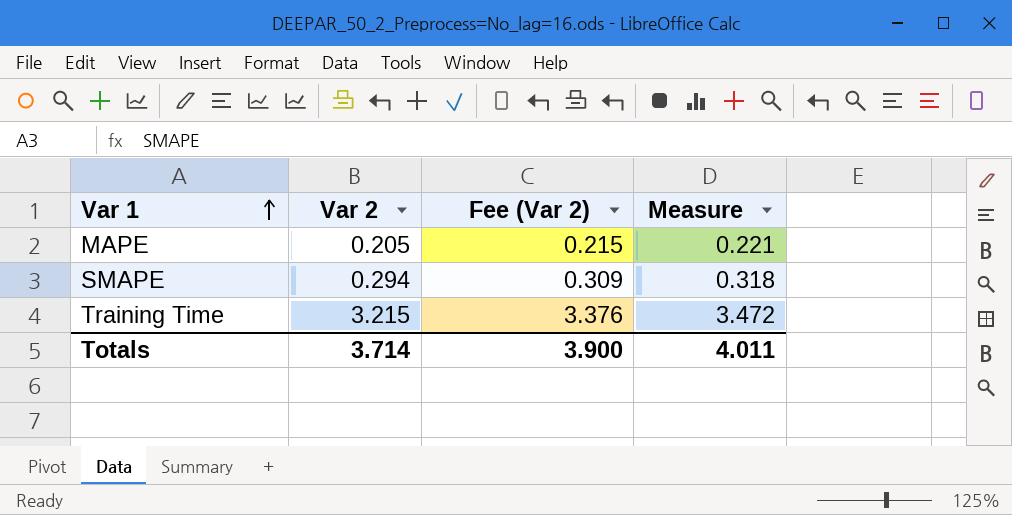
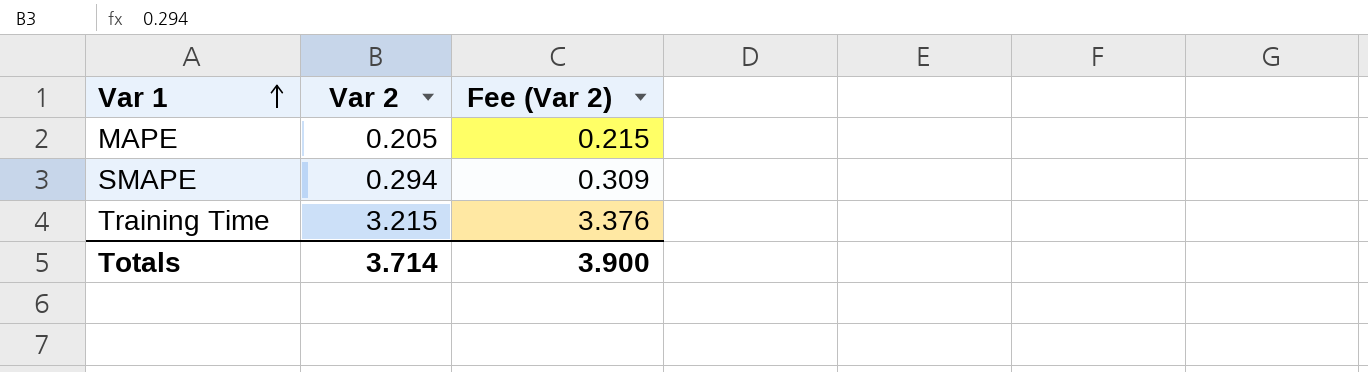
column Measure | formula: [Var 2] * 1.08 -> none

